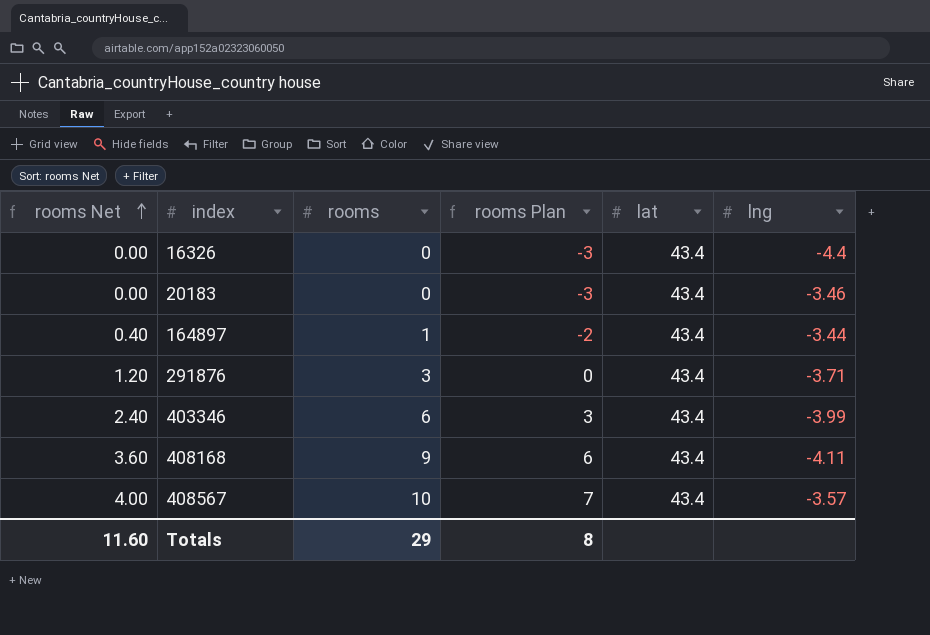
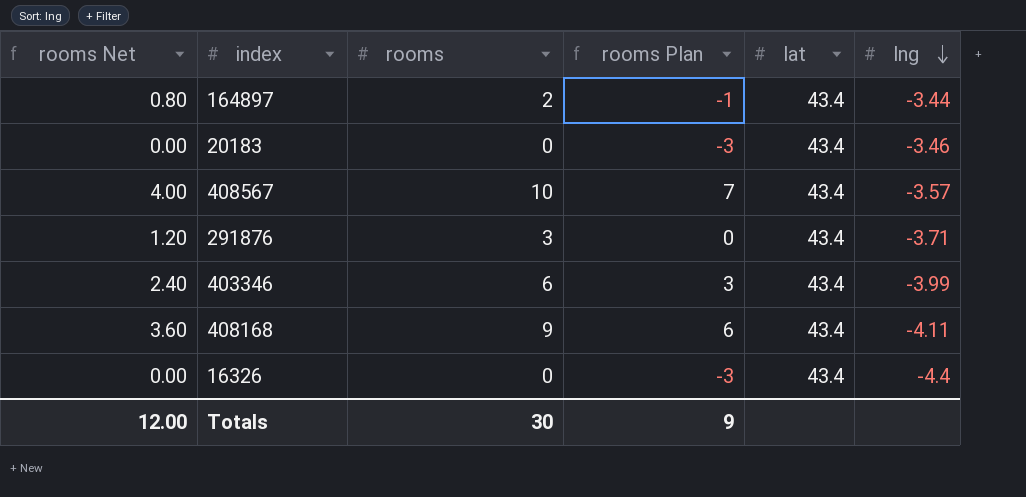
row order: rooms Net ascending -> lng descending
164897 | rooms Net: 0.40 -> 0.80
164897 | rooms: 1 -> 2
164897 | rooms Plan: -2 -> -1
Totals | rooms Net: 11.60 -> 12.00
Totals | rooms: 29 -> 30
Totals | rooms Plan: 8 -> 9

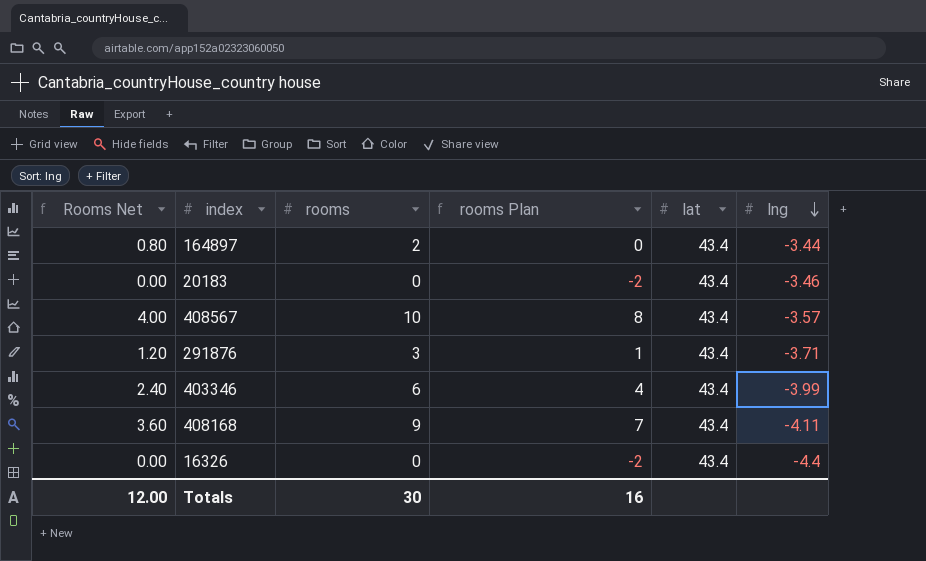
column name: rooms Net -> Rooms Net
column rooms Plan | formula: [rooms] - 3 -> [rooms] - 2
Totals | rooms Plan: 9 -> 16

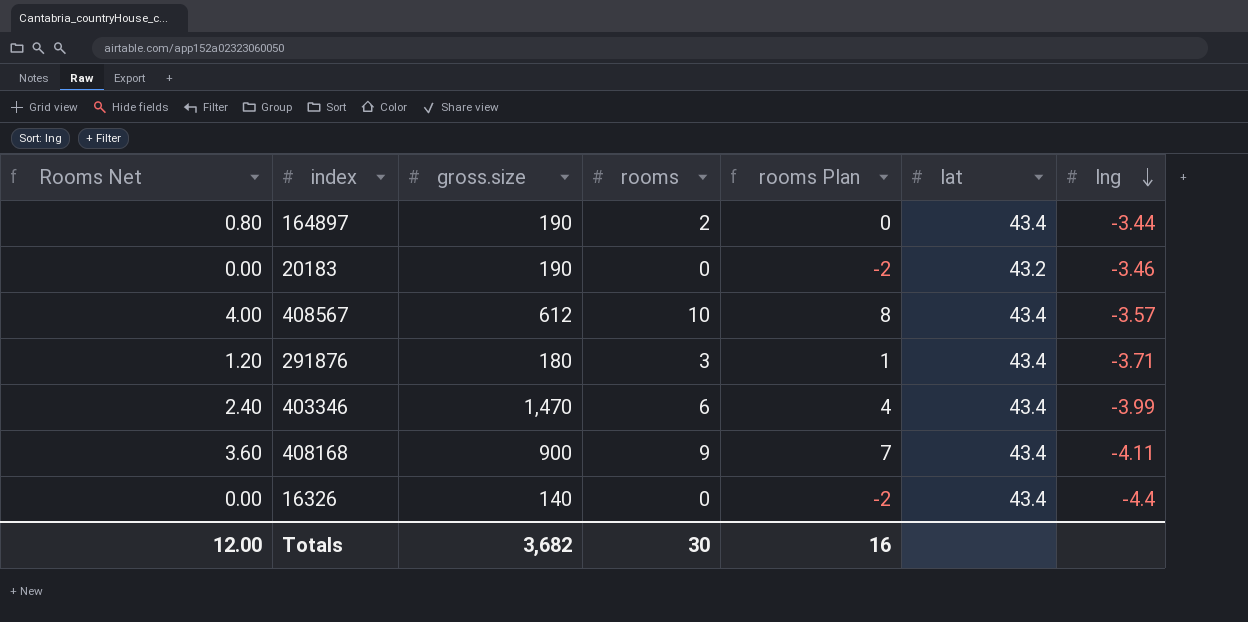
column gross.size | position: none -> 3
20183 | lat: 43.4 -> 43.2

